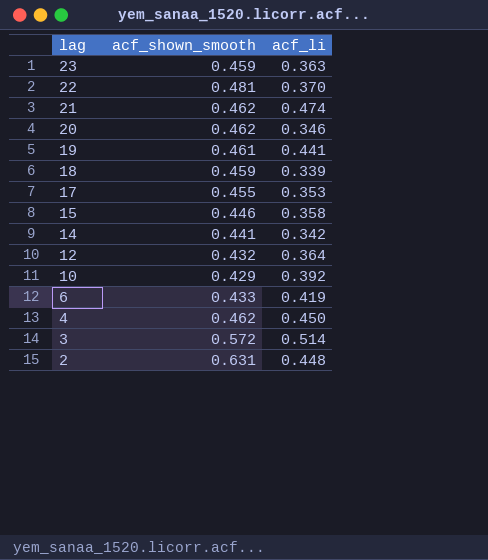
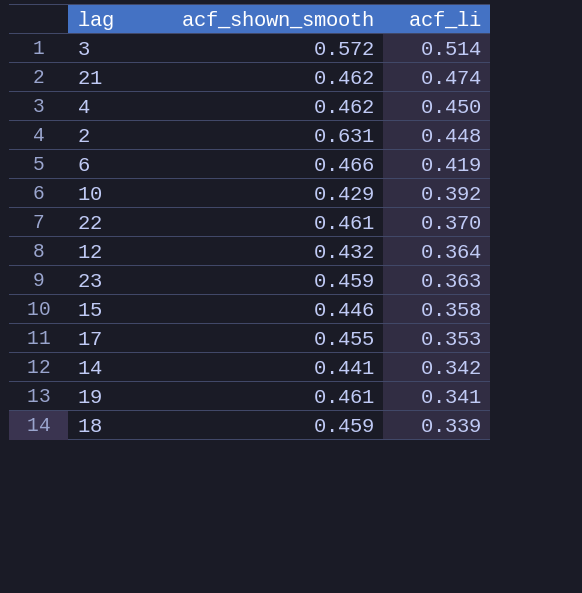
row order: lag descending -> acf_li descending
row 20: 0.462 | 0.346 -> none
6 | acf_shown_smooth: 0.433 -> 0.466
22 | acf_shown_smooth: 0.481 -> 0.461
19 | acf_li: 0.441 -> 0.341

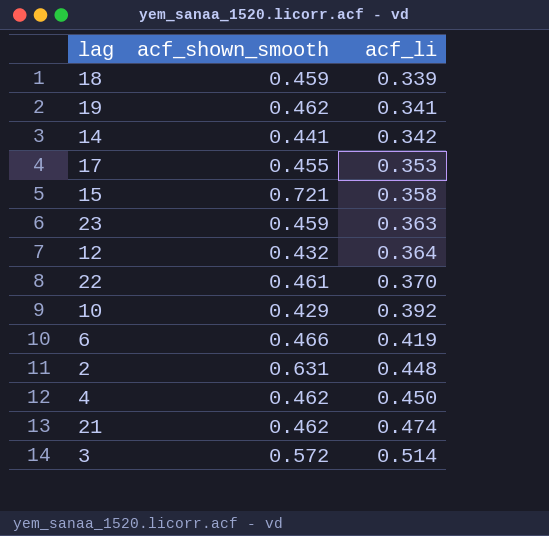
row order: acf_li descending -> acf_li ascending
19 | acf_shown_smooth: 0.461 -> 0.462
15 | acf_shown_smooth: 0.446 -> 0.721

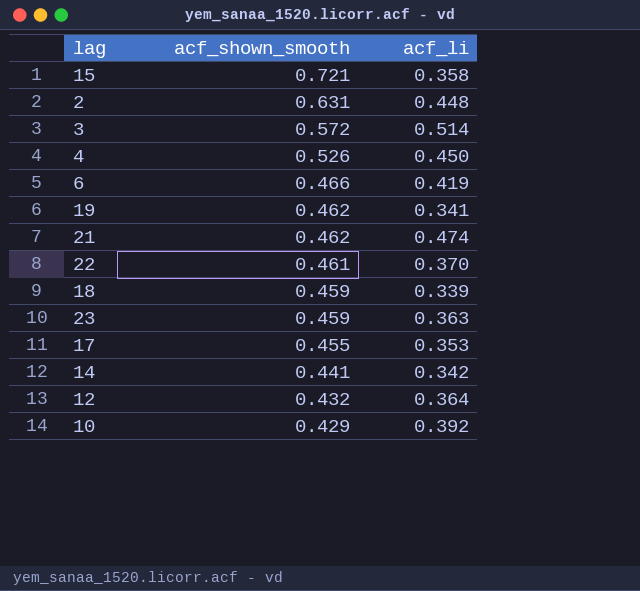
row order: acf_li ascending -> acf_shown_smooth descending
4 | acf_shown_smooth: 0.462 -> 0.526

